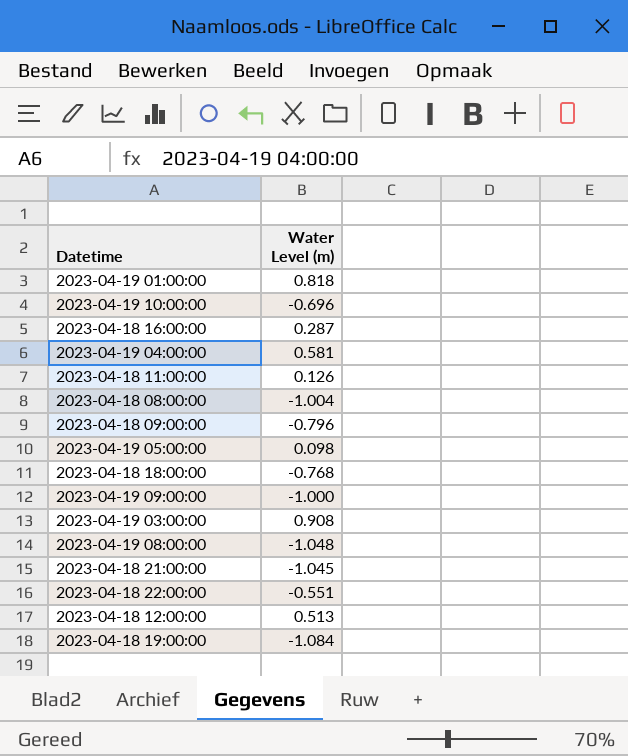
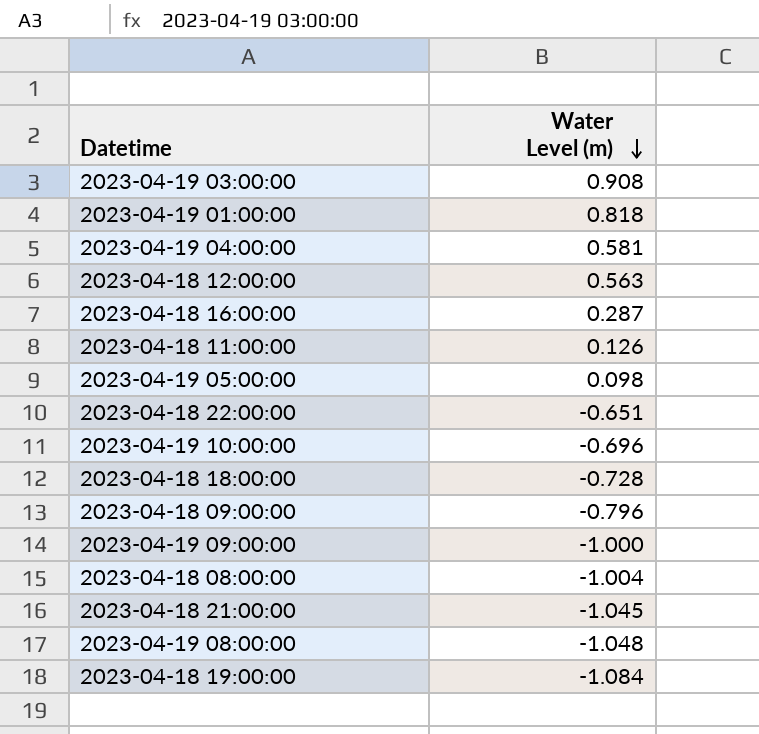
row order: none -> Water Level (m) descending
2023-04-18 12:00:00 | Water Level (m): 0.513 -> 0.563
2023-04-18 22:00:00 | Water Level (m): -0.551 -> -0.651
2023-04-18 18:00:00 | Water Level (m): -0.768 -> -0.728

